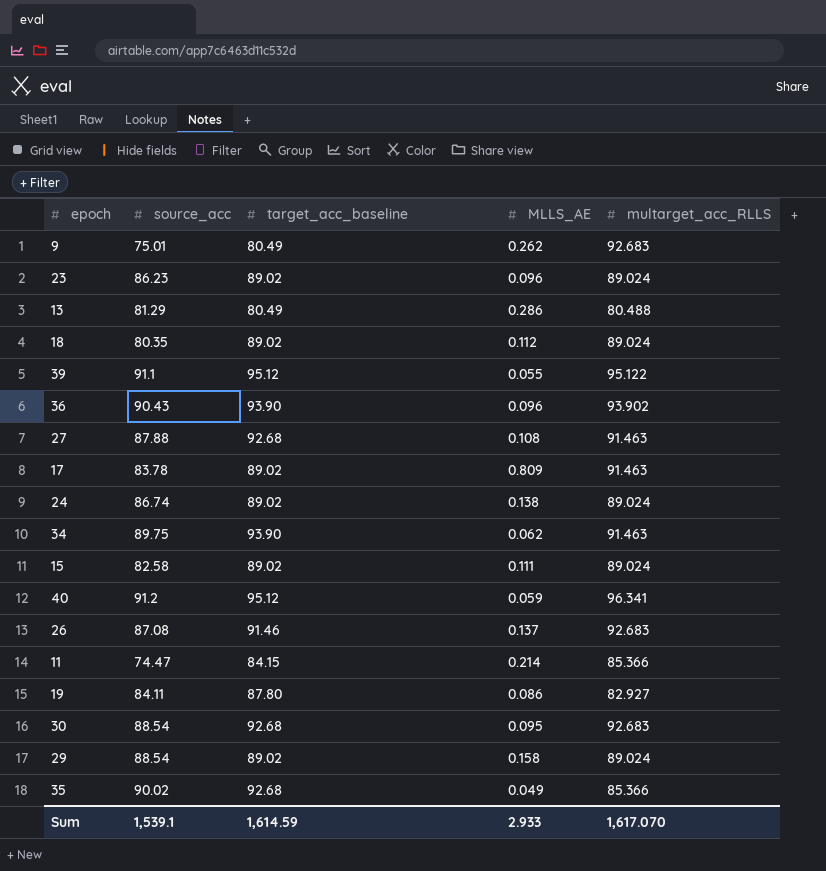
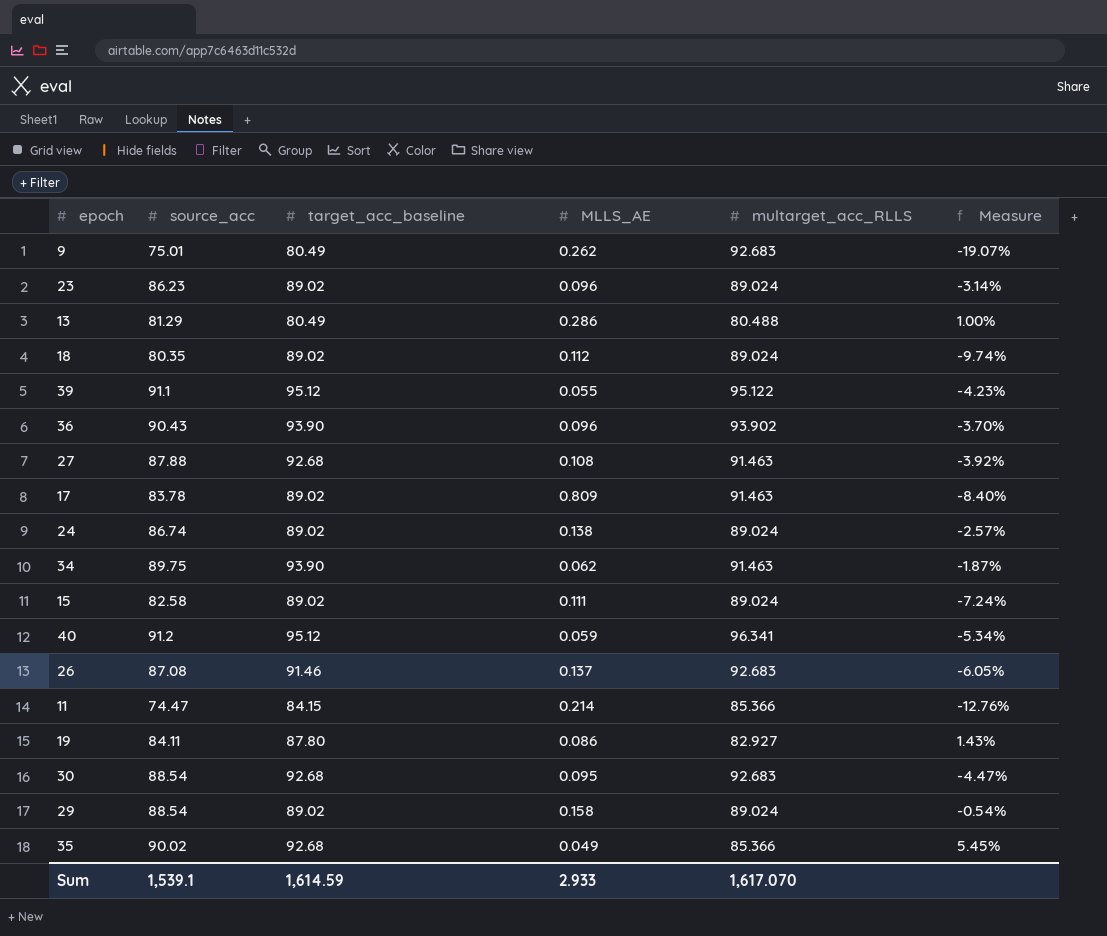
column Measure | formula: none -> ([source_acc] - [multarget_acc_RLLS]) / [multarget_acc_RLLS]

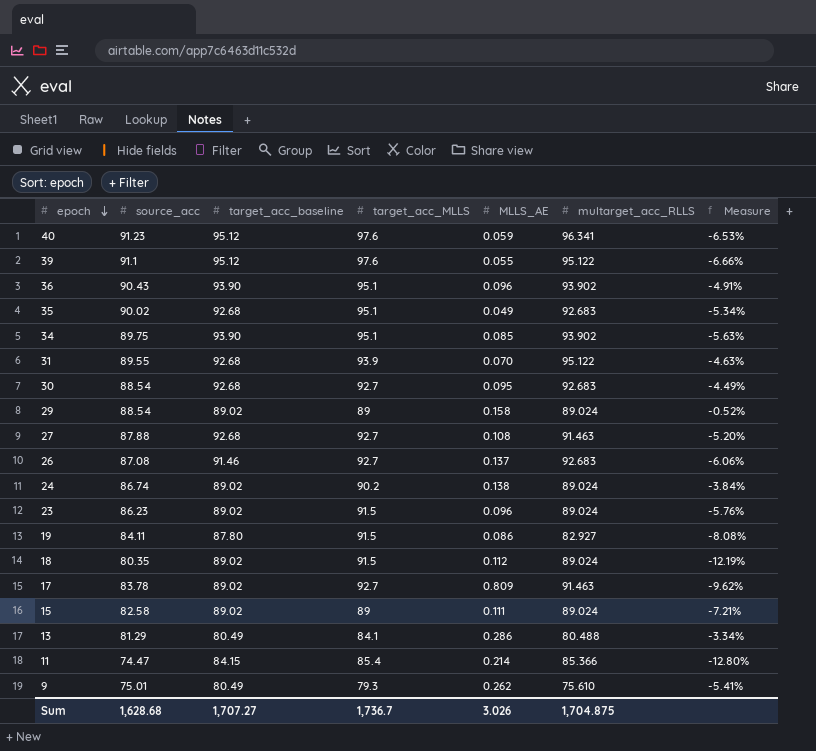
row order: none -> epoch descending
column target_acc_MLLS | position: none -> 4
column Measure | formula: ([source_acc] - [multarget_acc_RLLS]) / [multarget_acc_RLLS] -> ([source_acc] - [target_acc_MLLS]) / [target_acc_MLLS]
40 | source_acc: 91.2 -> 91.23
35 | multarget_acc_RLLS: 85.366 -> 92.683
34 | MLLS_AE: 0.062 -> 0.085
34 | multarget_acc_RLLS: 91.463 -> 93.902
row 31: none -> 89.55 | 92.68 | 93.9 | 0.070 | 95.122 | -4.63%
9 | multarget_acc_RLLS: 92.683 -> 75.610
Sum | source_acc: 1,539.1 -> 1,628.68
Sum | target_acc_baseline: 1,614.59 -> 1,707.27
Sum | MLLS_AE: 2.933 -> 3.026
Sum | multarget_acc_RLLS: 1,617.070 -> 1,704.875

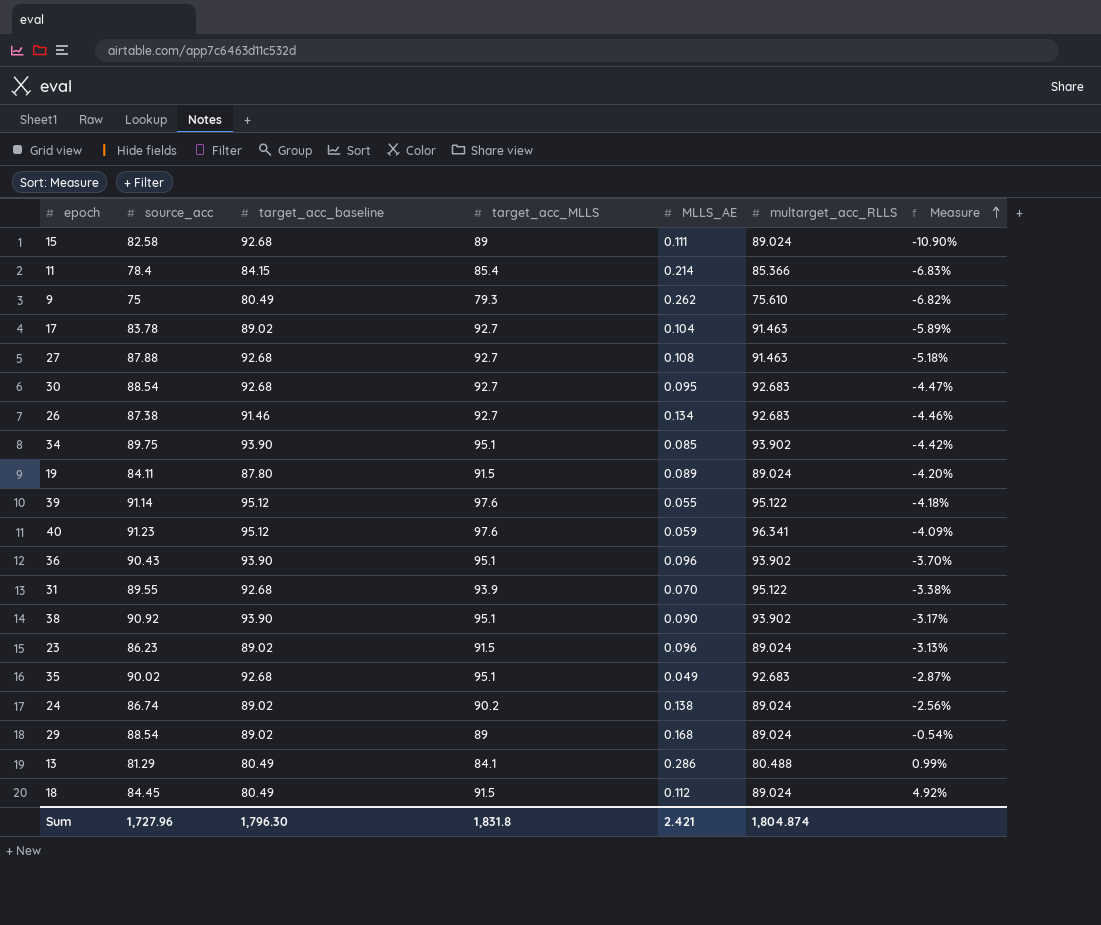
row order: epoch descending -> Measure ascending
column Measure | formula: ([source_acc] - [target_acc_MLLS]) / [target_acc_MLLS] -> ([source_acc] - [target_acc_baseline]) / [target_acc_baseline]
15 | target_acc_baseline: 89.02 -> 92.68
11 | source_acc: 74.47 -> 78.4
9 | source_acc: 75.01 -> 75
17 | MLLS_AE: 0.809 -> 0.104
26 | source_acc: 87.08 -> 87.38
26 | MLLS_AE: 0.137 -> 0.134
19 | MLLS_AE: 0.086 -> 0.089
19 | multarget_acc_RLLS: 82.927 -> 89.024
39 | source_acc: 91.1 -> 91.14
row 38: none -> 90.92 | 93.90 | 95.1 | 0.090 | 93.902 | -3.17%
29 | MLLS_AE: 0.158 -> 0.168
18 | source_acc: 80.35 -> 84.45
18 | target_acc_baseline: 89.02 -> 80.49
Sum | source_acc: 1,628.68 -> 1,727.96
Sum | target_acc_baseline: 1,707.27 -> 1,796.30
Sum | target_acc_MLLS: 1,736.7 -> 1,831.8
Sum | MLLS_AE: 3.026 -> 2.421
Sum | multarget_acc_RLLS: 1,704.875 -> 1,804.874

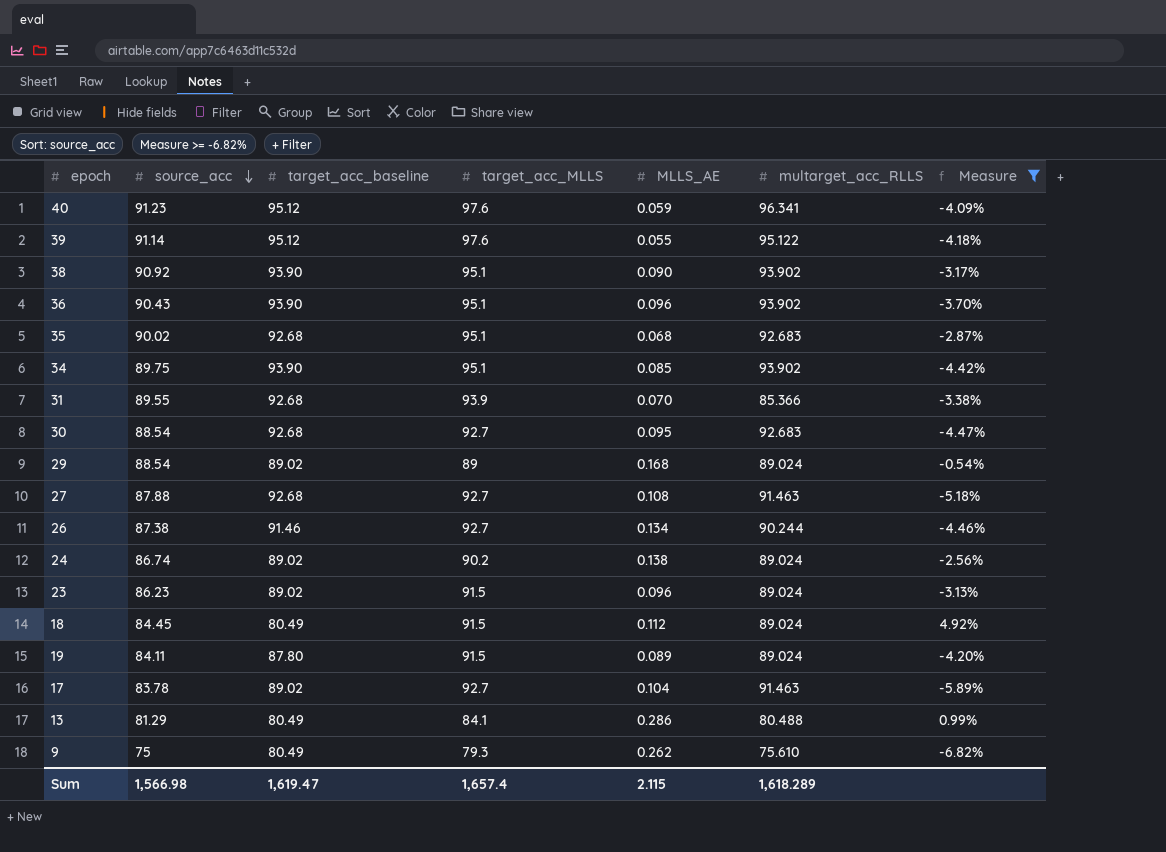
filter: none -> Measure >= -6.82%
row order: Measure ascending -> source_acc descending
35 | MLLS_AE: 0.049 -> 0.068
31 | multarget_acc_RLLS: 95.122 -> 85.366
26 | multarget_acc_RLLS: 92.683 -> 90.244
Sum | source_acc: 1,727.96 -> 1,566.98
Sum | target_acc_baseline: 1,796.30 -> 1,619.47
Sum | target_acc_MLLS: 1,831.8 -> 1,657.4
Sum | MLLS_AE: 2.421 -> 2.115
Sum | multarget_acc_RLLS: 1,804.874 -> 1,618.289

